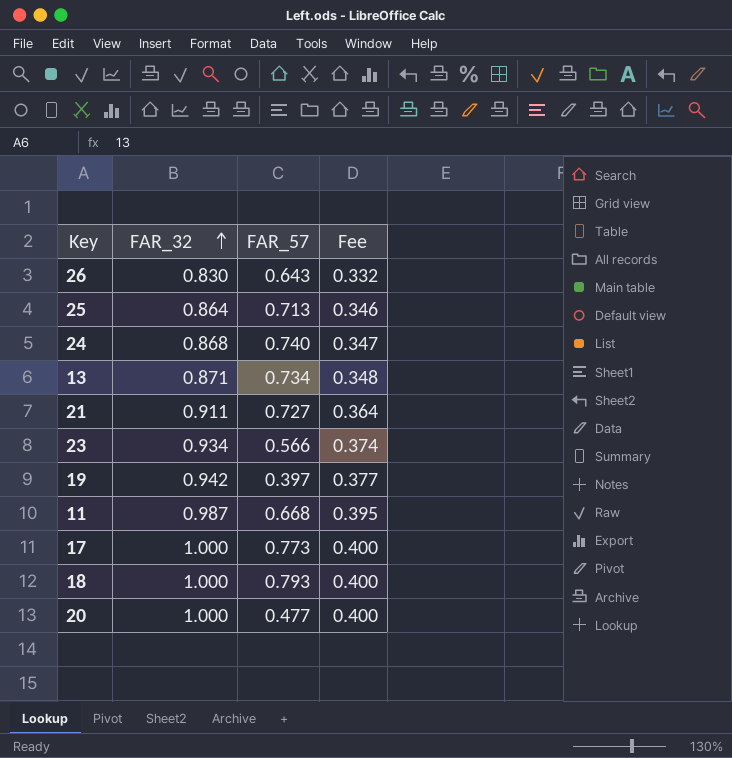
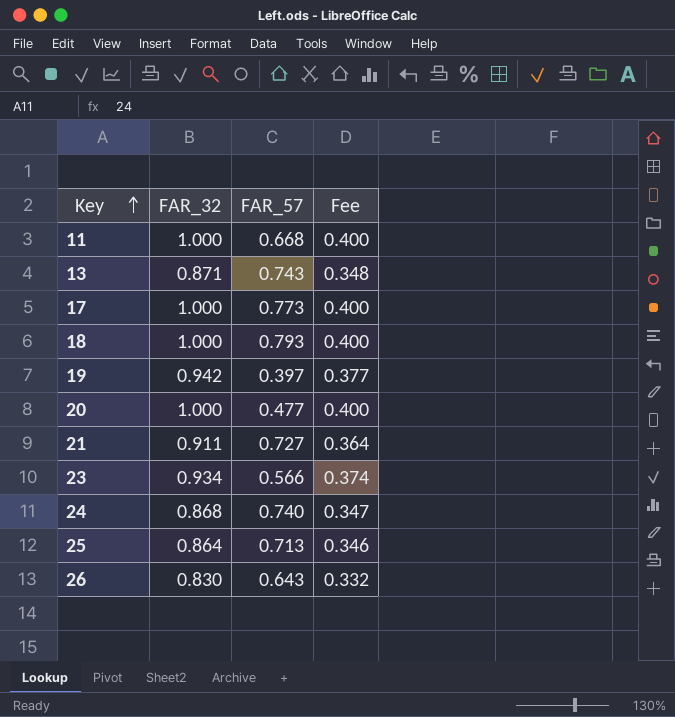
row order: FAR_32 ascending -> Key ascending
11 | FAR_32: 0.987 -> 1.000
11 | Fee: 0.395 -> 0.400
13 | FAR_57: 0.734 -> 0.743

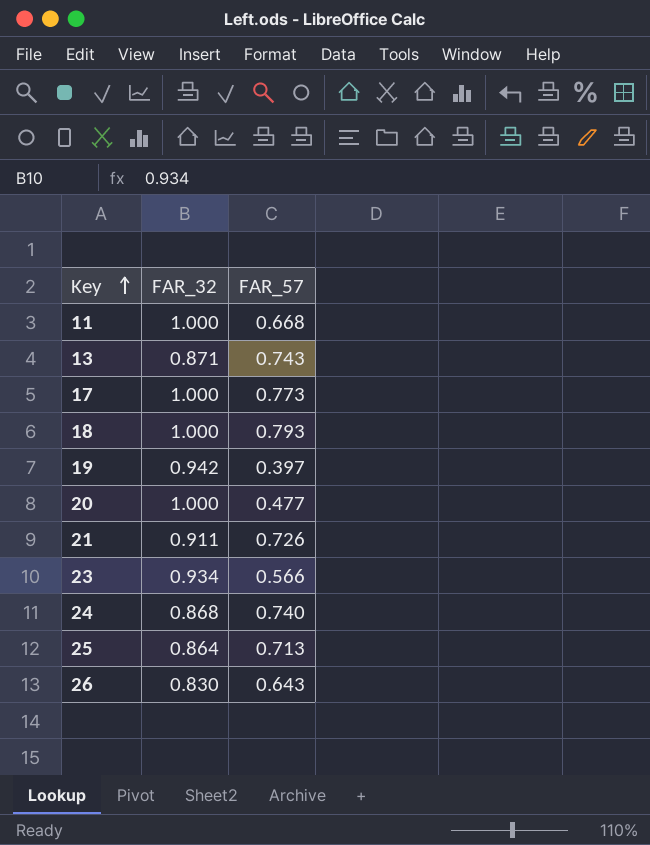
column Fee | formula: [FAR_32] * 0.4 -> none
21 | FAR_57: 0.727 -> 0.726

